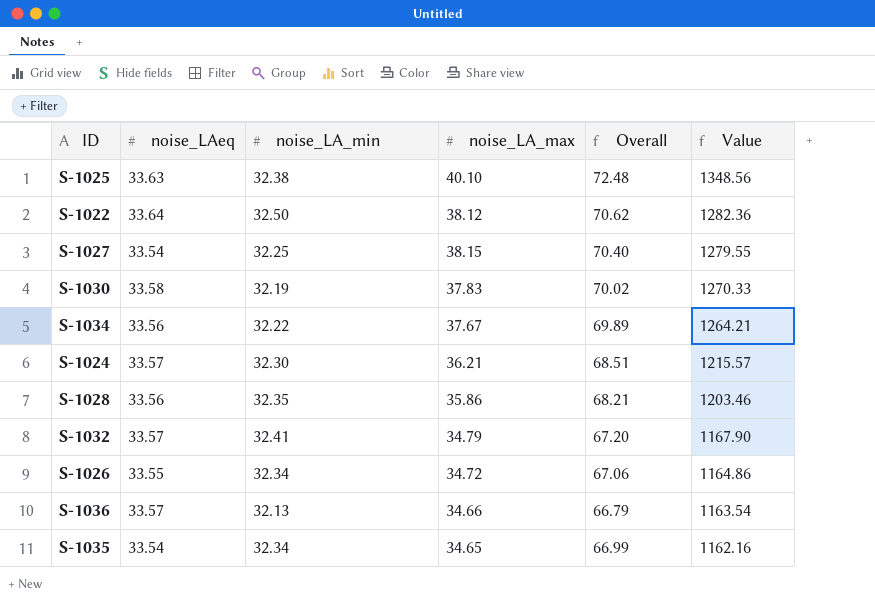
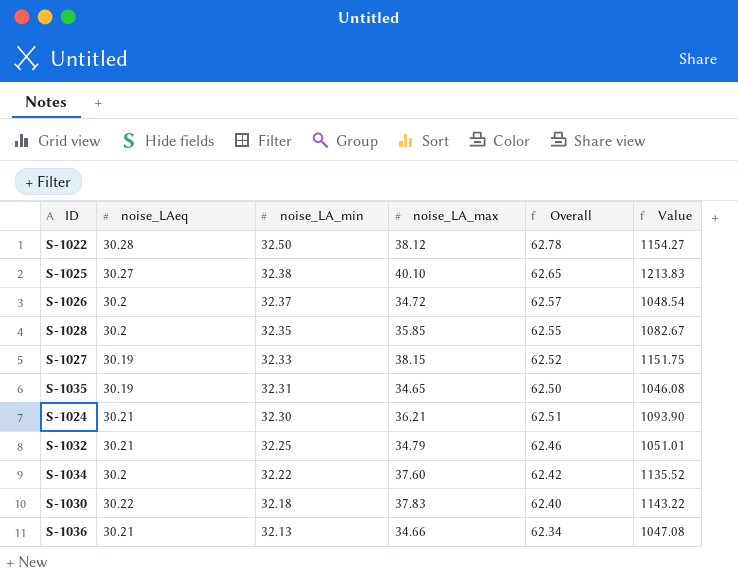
row order: Value descending -> noise_LA_min descending
column Overall | formula: [noise_LA_min] + [noise_LA_max] -> [noise_LAeq] + [noise_LA_min]
S-1022 | noise_LAeq: 33.64 -> 30.28
S-1022 | Value: 1282.36 -> 1154.27
S-1025 | noise_LAeq: 33.63 -> 30.27
S-1025 | Value: 1348.56 -> 1213.83
S-1026 | noise_LAeq: 33.55 -> 30.2
S-1026 | noise_LA_min: 32.34 -> 32.37
S-1026 | Value: 1164.86 -> 1048.54
S-1028 | noise_LAeq: 33.56 -> 30.2
S-1028 | noise_LA_max: 35.86 -> 35.85
S-1028 | Value: 1203.46 -> 1082.67
S-1027 | noise_LAeq: 33.54 -> 30.19
S-1027 | noise_LA_min: 32.25 -> 32.33
S-1027 | Value: 1279.55 -> 1151.75
S-1035 | noise_LAeq: 33.54 -> 30.19
S-1035 | noise_LA_min: 32.34 -> 32.31
S-1035 | Value: 1162.16 -> 1046.08
S-1024 | noise_LAeq: 33.57 -> 30.21
S-1024 | Value: 1215.57 -> 1093.90
S-1032 | noise_LAeq: 33.57 -> 30.21
S-1032 | noise_LA_min: 32.41 -> 32.25
S-1032 | Value: 1167.90 -> 1051.01
S-1034 | noise_LAeq: 33.56 -> 30.2
S-1034 | noise_LA_max: 37.67 -> 37.60
S-1034 | Value: 1264.21 -> 1135.52
S-1030 | noise_LAeq: 33.58 -> 30.22
S-1030 | noise_LA_min: 32.19 -> 32.18
S-1030 | Value: 1270.33 -> 1143.22
S-1036 | noise_LAeq: 33.57 -> 30.21
S-1036 | Value: 1163.54 -> 1047.08

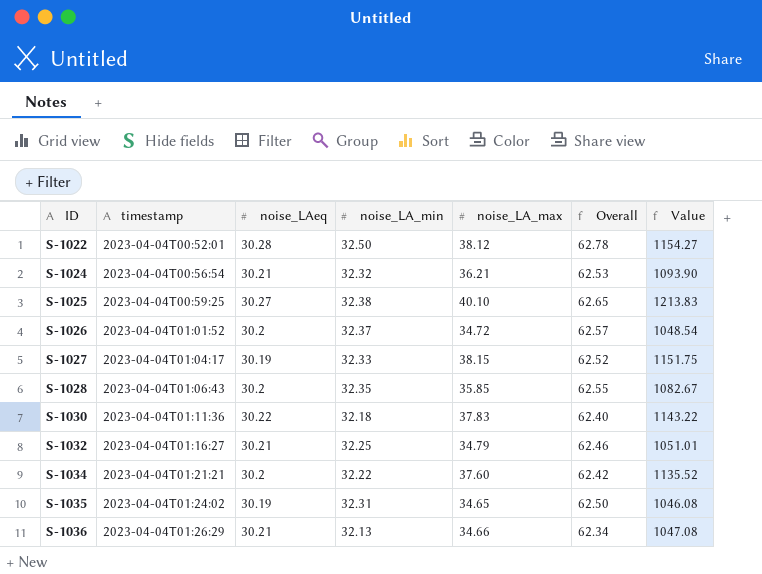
row order: noise_LA_min descending -> ID ascending
column timestamp | position: none -> 2
S-1024 | noise_LA_min: 32.30 -> 32.32
S-1024 | Overall: 62.51 -> 62.53

